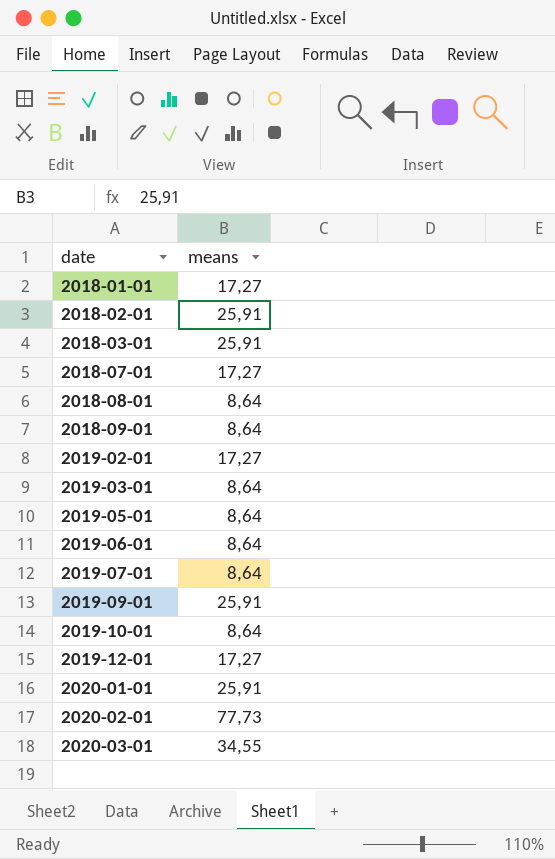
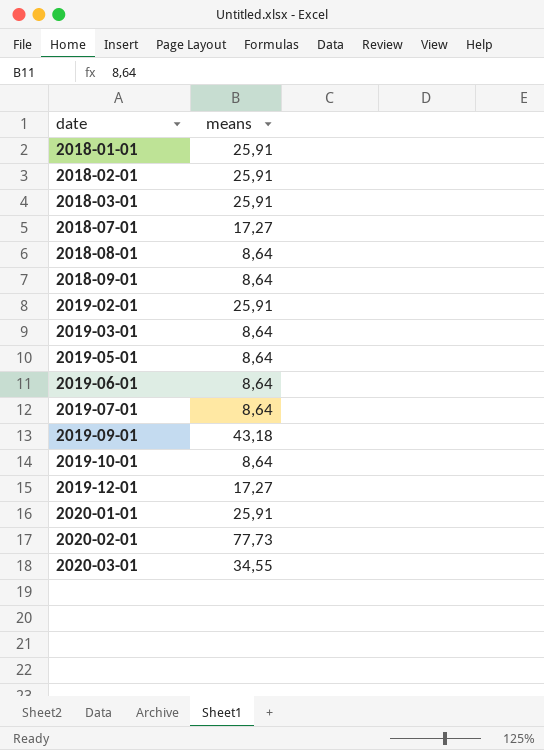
2018-01-01 | means: 17,27 -> 25,91
2019-02-01 | means: 17,27 -> 25,91
2019-09-01 | means: 25,91 -> 43,18

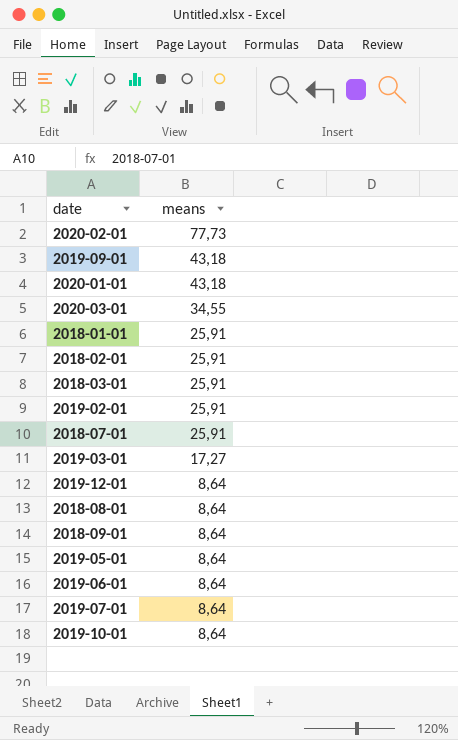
row order: date ascending -> means descending
2020-01-01 | means: 25,91 -> 43,18
2018-07-01 | means: 17,27 -> 25,91
2019-03-01 | means: 8,64 -> 17,27
2019-12-01 | means: 17,27 -> 8,64

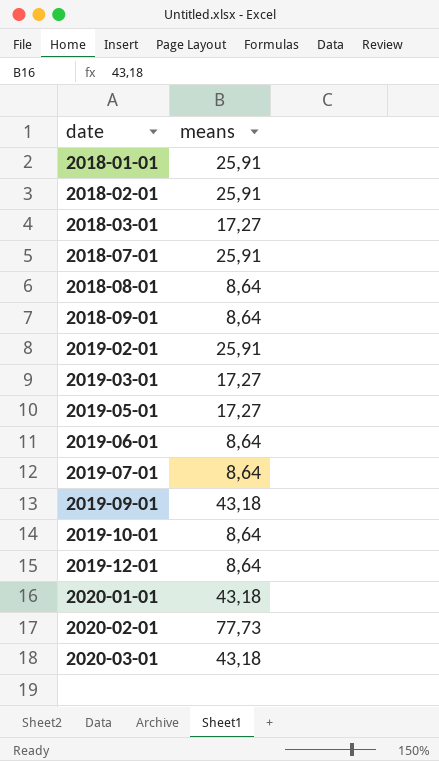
row order: means descending -> date ascending
2018-03-01 | means: 25,91 -> 17,27
2019-05-01 | means: 8,64 -> 17,27
2020-03-01 | means: 34,55 -> 43,18

